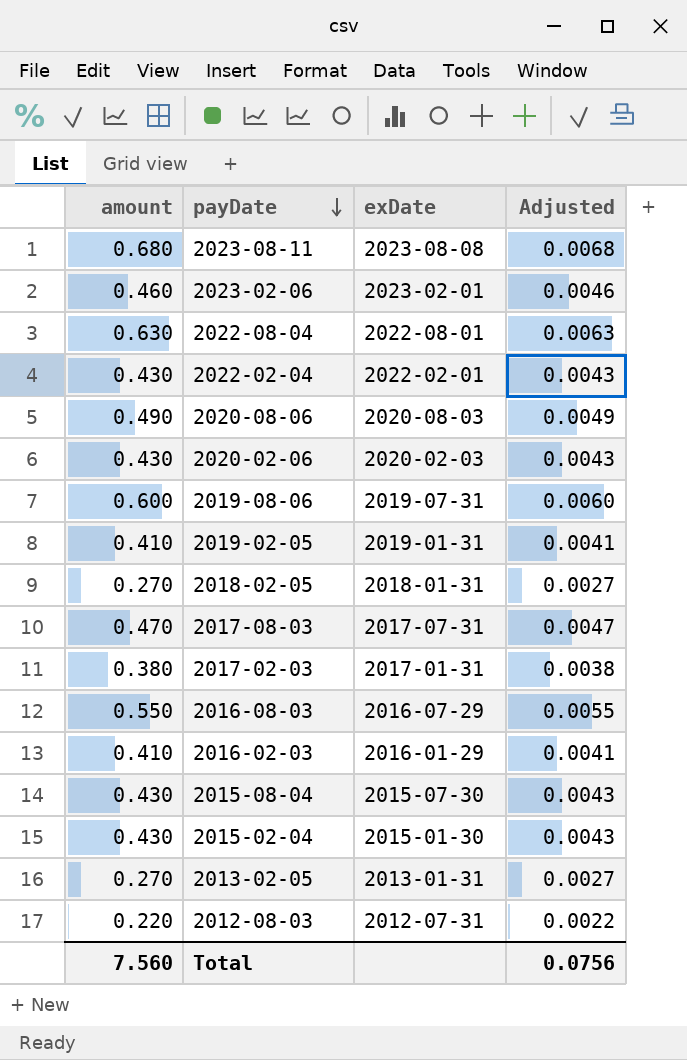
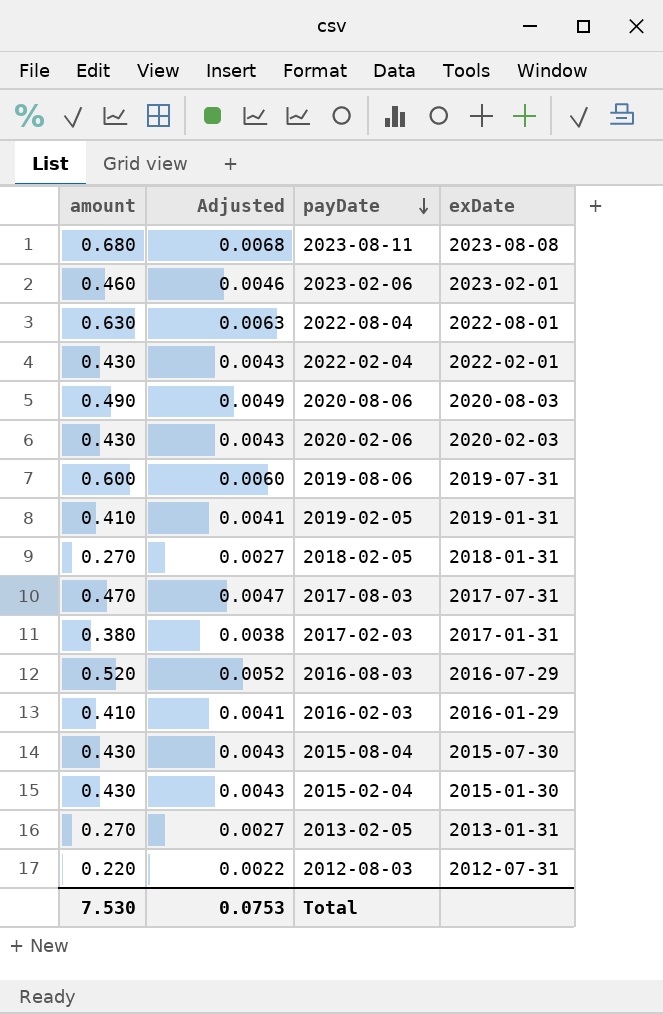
column Adjusted | position: 4 -> 2
2016-08-03 | amount: 0.550 -> 0.520
2016-08-03 | Adjusted: 0.0055 -> 0.0052
Total | amount: 7.560 -> 7.530
Total | Adjusted: 0.0756 -> 0.0753

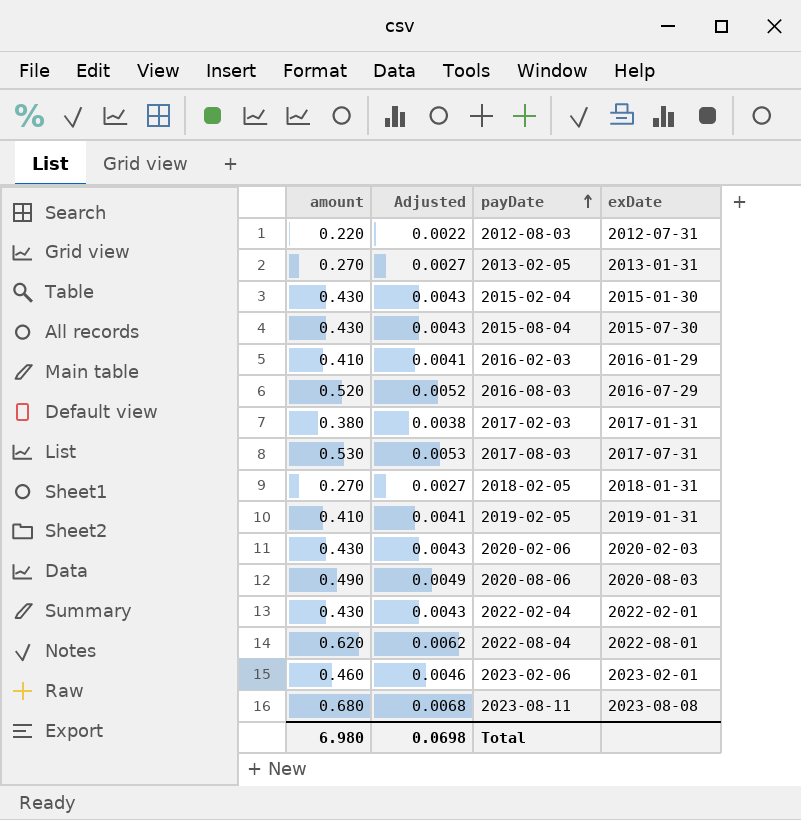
row order: payDate descending -> payDate ascending
row 2019-08-06: 0.600 | 0.0060 | 2019-07-31 -> none
2017-08-03 | amount: 0.470 -> 0.530
2017-08-03 | Adjusted: 0.0047 -> 0.0053
2022-08-04 | amount: 0.630 -> 0.620
2022-08-04 | Adjusted: 0.0063 -> 0.0062
Total | amount: 7.530 -> 6.980
Total | Adjusted: 0.0753 -> 0.0698

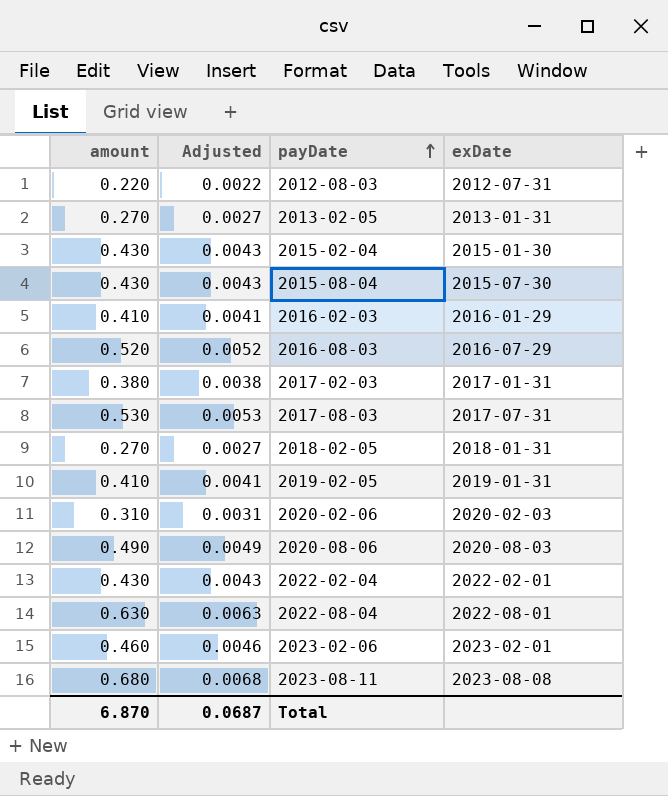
2020-02-06 | amount: 0.430 -> 0.310
2020-02-06 | Adjusted: 0.0043 -> 0.0031
2022-08-04 | amount: 0.620 -> 0.630
2022-08-04 | Adjusted: 0.0062 -> 0.0063
Total | amount: 6.980 -> 6.870
Total | Adjusted: 0.0698 -> 0.0687

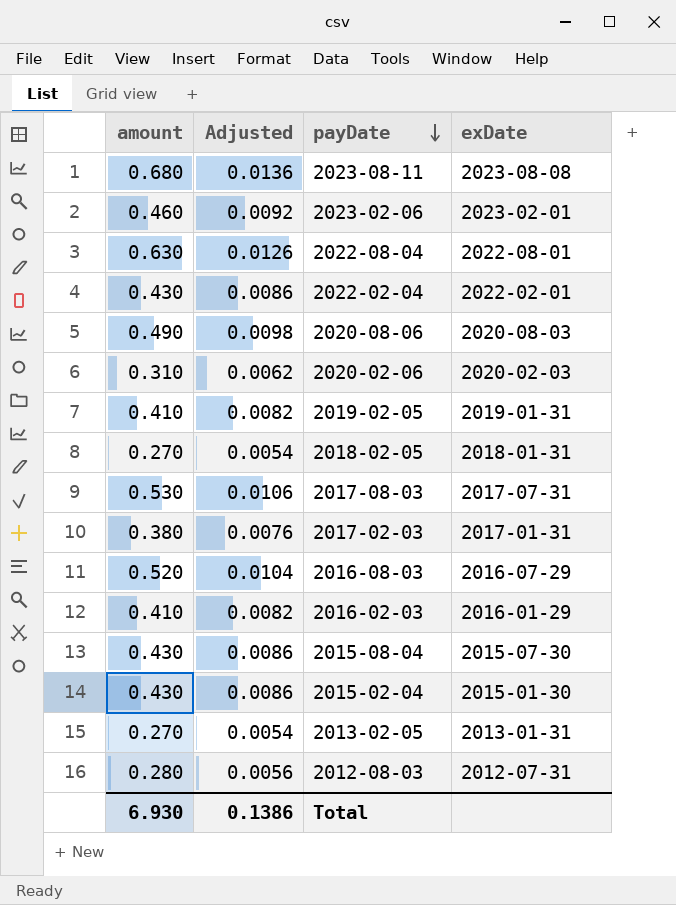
row order: payDate ascending -> payDate descending
column Adjusted | formula: [amount] * 0.01 -> [amount] * 0.02
2012-08-03 | amount: 0.220 -> 0.280
Total | amount: 6.870 -> 6.930
Total | Adjusted: 0.0687 -> 0.1386

